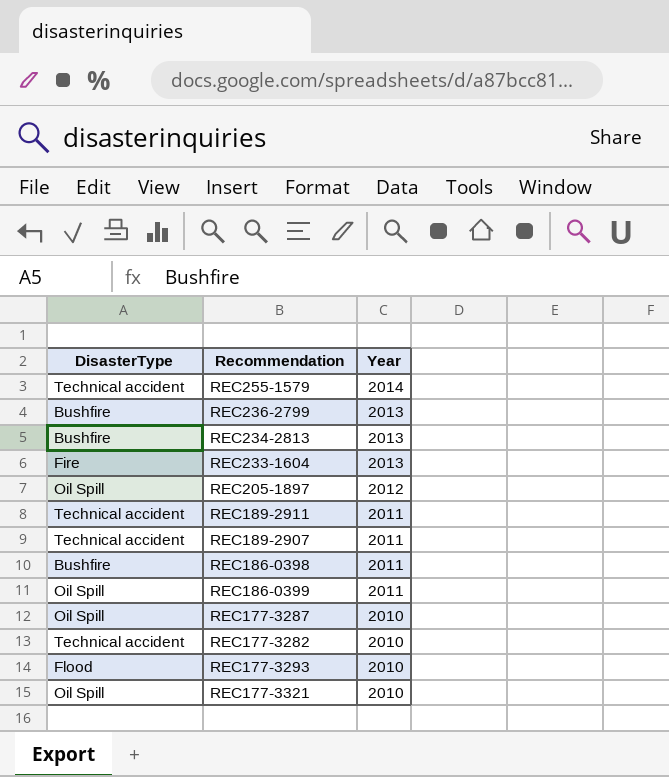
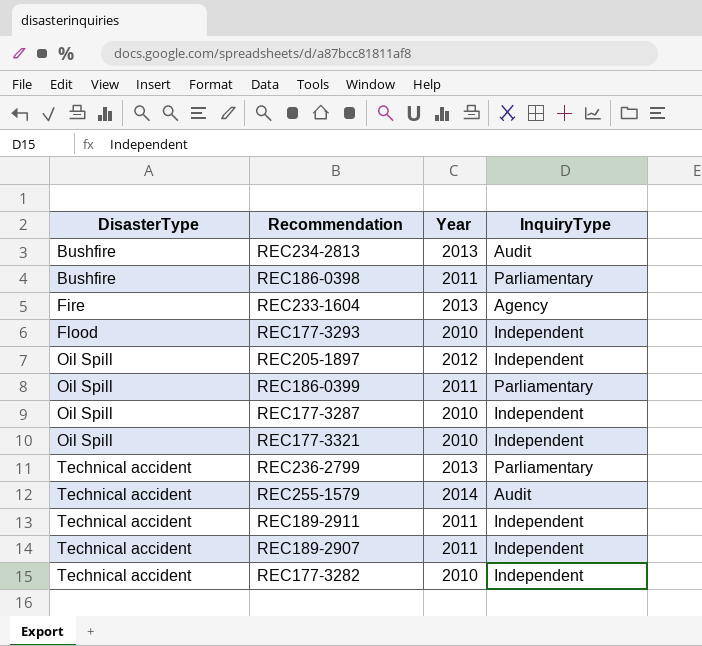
row order: Year descending -> DisasterType ascending
column InquiryType | position: none -> 4
REC236-2799 | DisasterType: Bushfire -> Technical accident

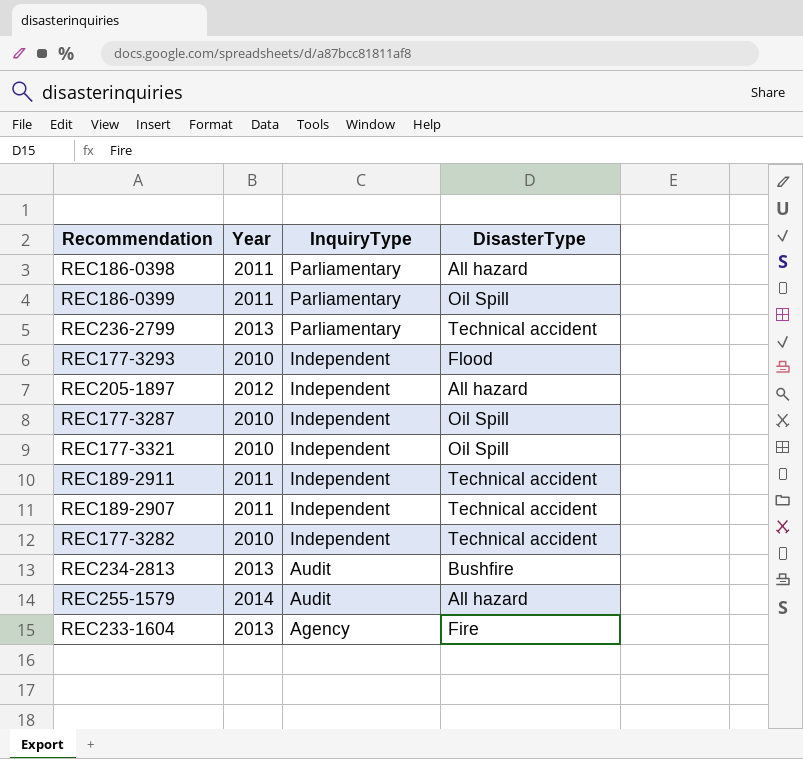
row order: DisasterType ascending -> InquiryType descending
column DisasterType | position: 1 -> 4
REC186-0398 | DisasterType: Bushfire -> All hazard
REC205-1897 | DisasterType: Oil Spill -> All hazard
REC255-1579 | DisasterType: Technical accident -> All hazard

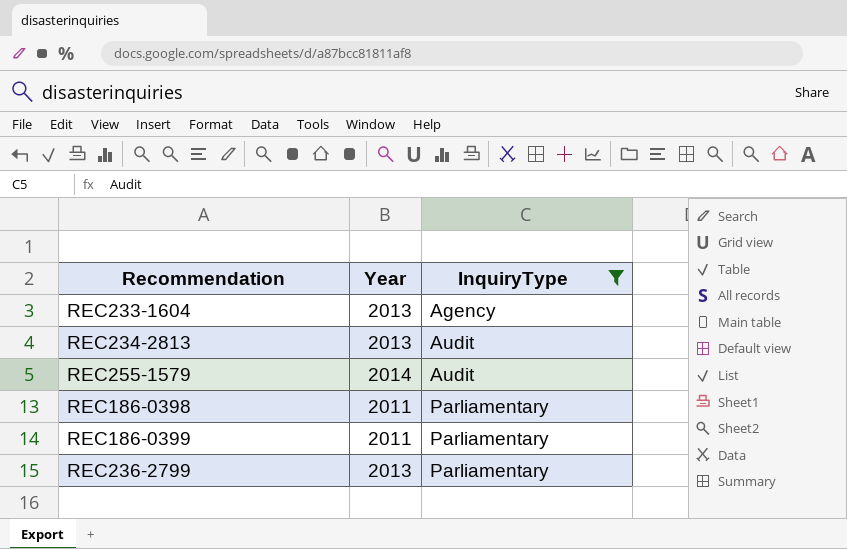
filter: none -> InquiryType != Independent
row order: InquiryType descending -> InquiryType ascending
column DisasterType | position: 4 -> none

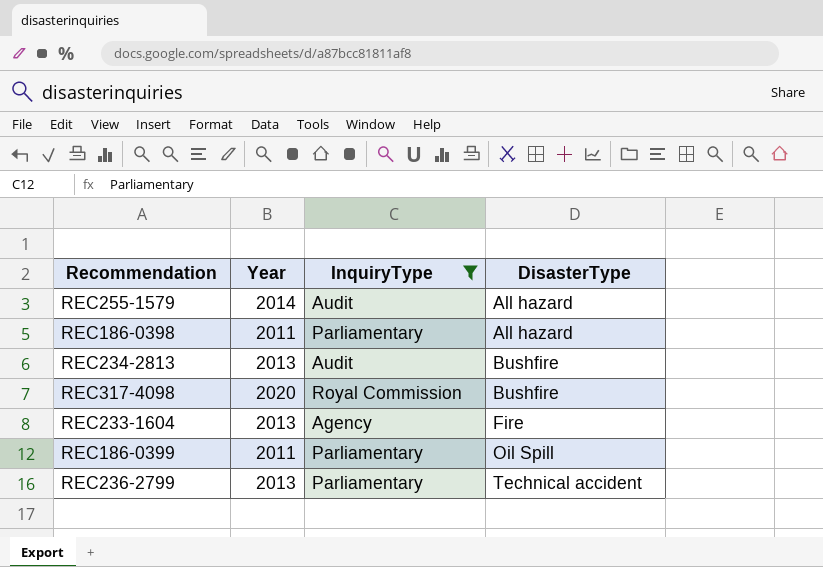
row order: InquiryType ascending -> DisasterType ascending
column DisasterType | position: none -> 4
row REC317-4098: none -> 2020 | Royal Commission | Bushfire

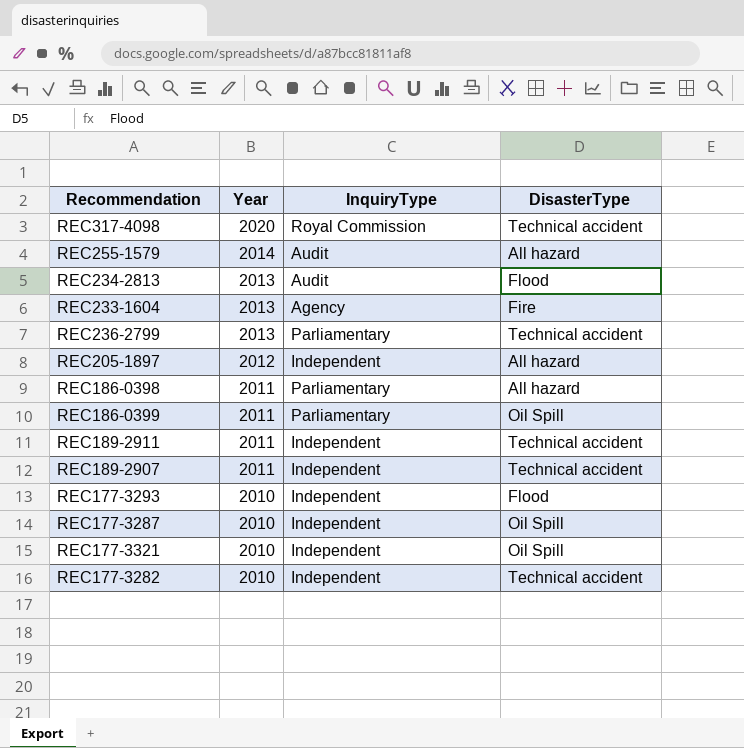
filter: InquiryType != Independent -> none
row order: DisasterType ascending -> Year descending
REC317-4098 | DisasterType: Bushfire -> Technical accident
REC234-2813 | DisasterType: Bushfire -> Flood

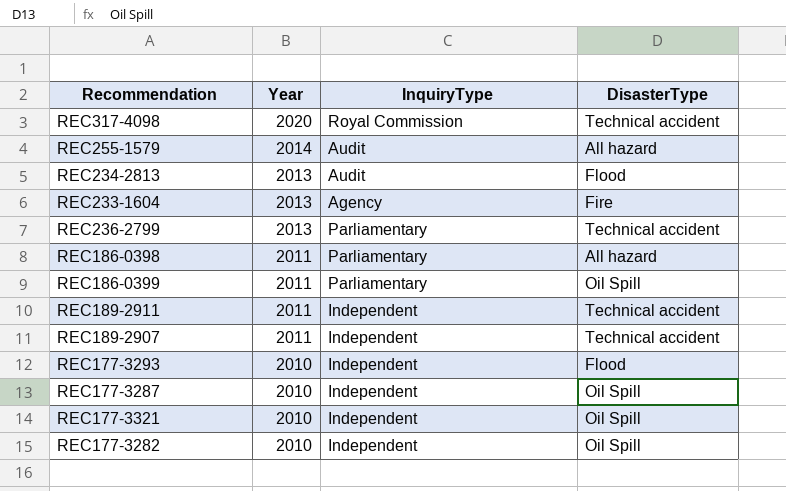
row REC205-1897: 2012 | Independent | All hazard -> none
REC177-3282 | DisasterType: Technical accident -> Oil Spill

